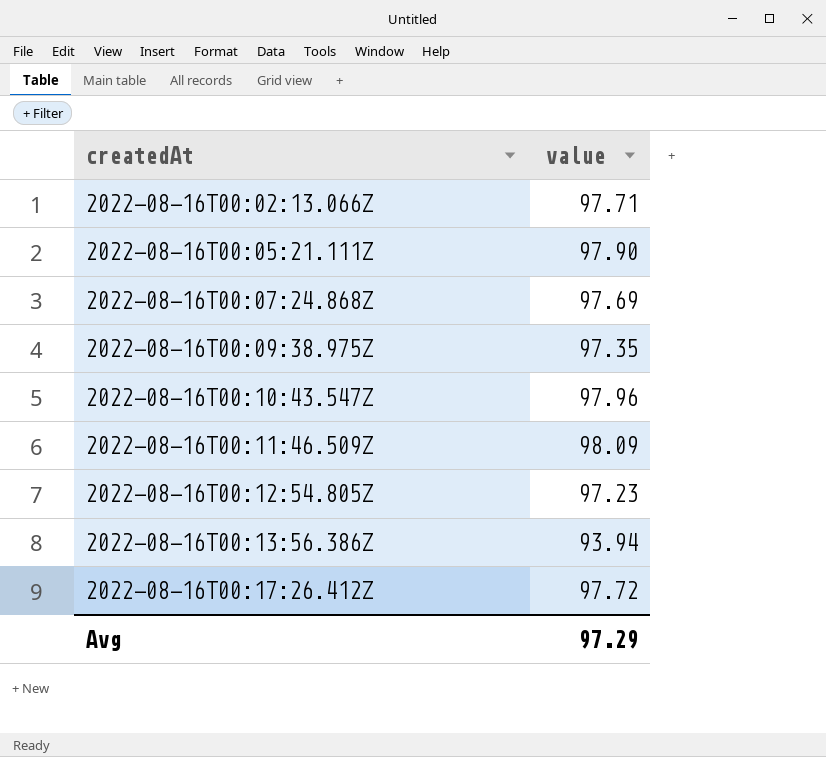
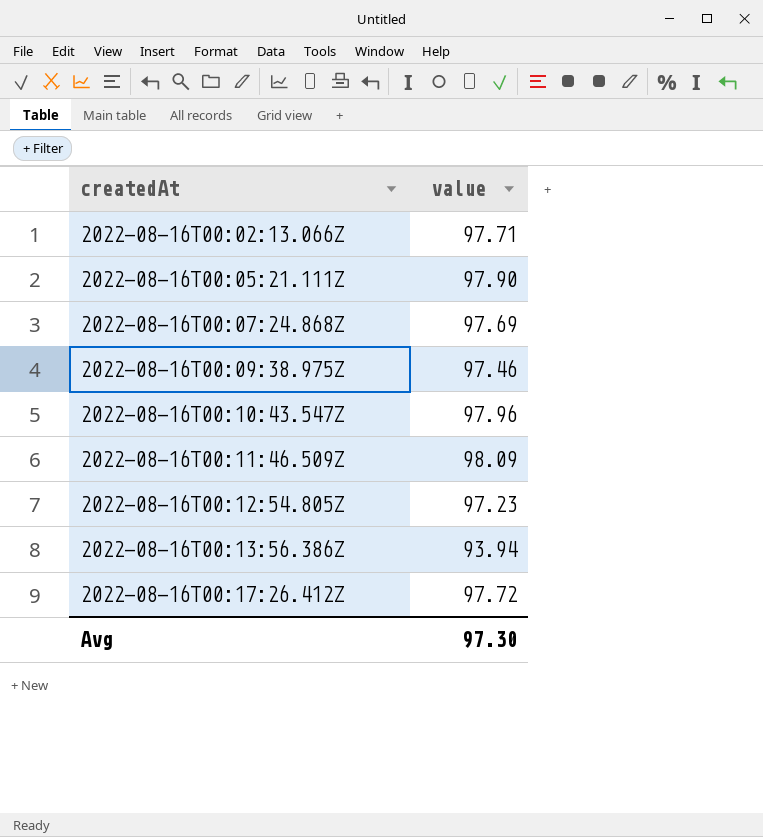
2022-08-16T00:09:38.975Z | value: 97.35 -> 97.46
Avg | value: 97.29 -> 97.30

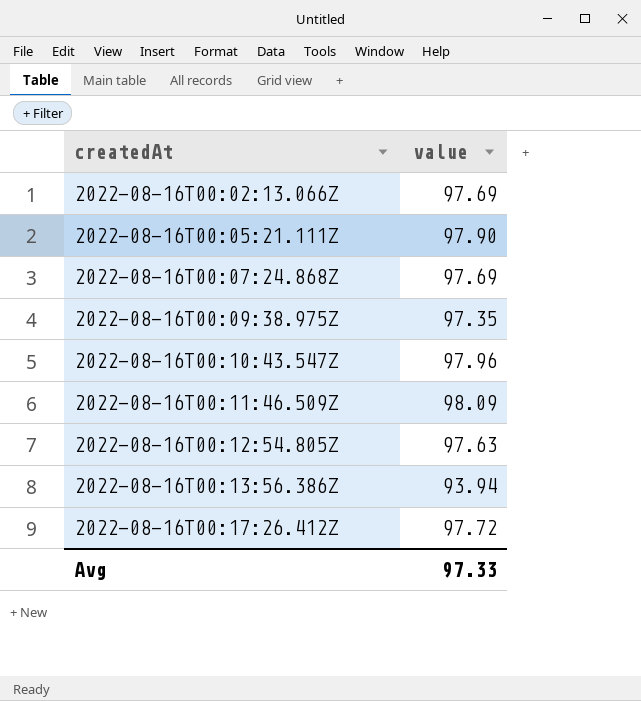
2022-08-16T00:02:13.066Z | value: 97.71 -> 97.69
2022-08-16T00:09:38.975Z | value: 97.46 -> 97.35
2022-08-16T00:12:54.805Z | value: 97.23 -> 97.63
Avg | value: 97.30 -> 97.33

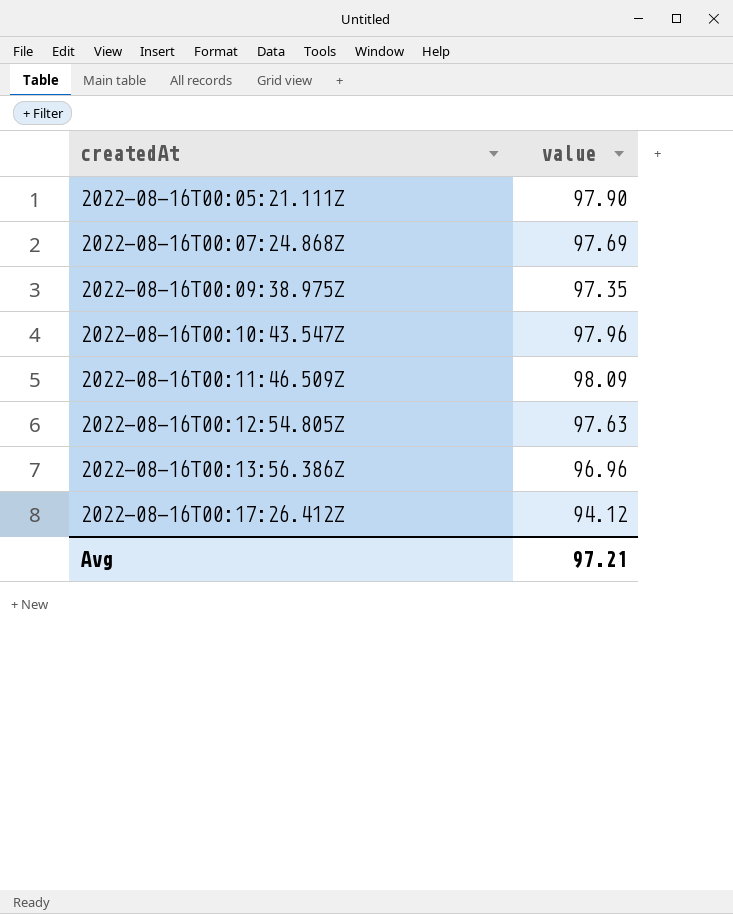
row 2022-08-16T00:02:13.066Z: 97.69 -> none
2022-08-16T00:13:56.386Z | value: 93.94 -> 96.96
2022-08-16T00:17:26.412Z | value: 97.72 -> 94.12
Avg | value: 97.33 -> 97.21

